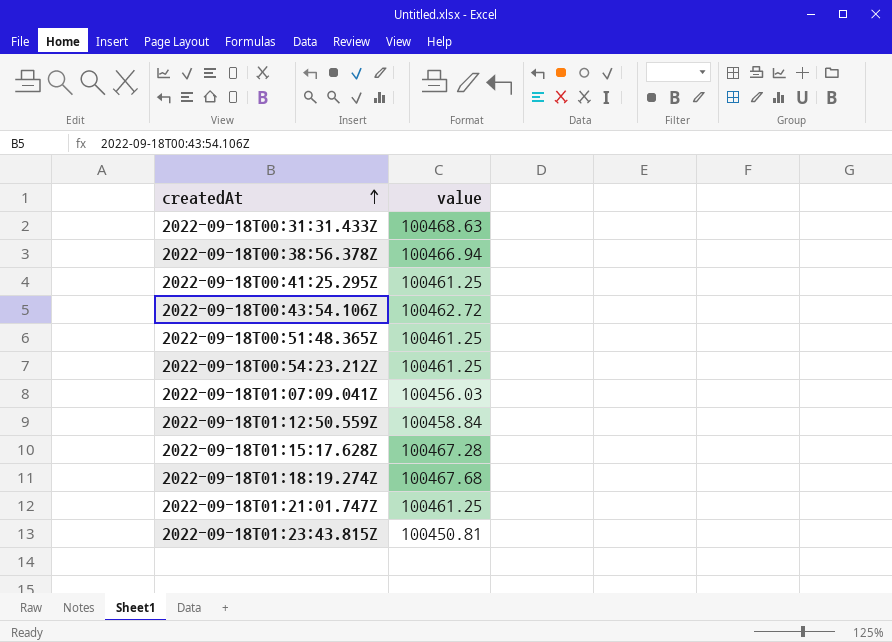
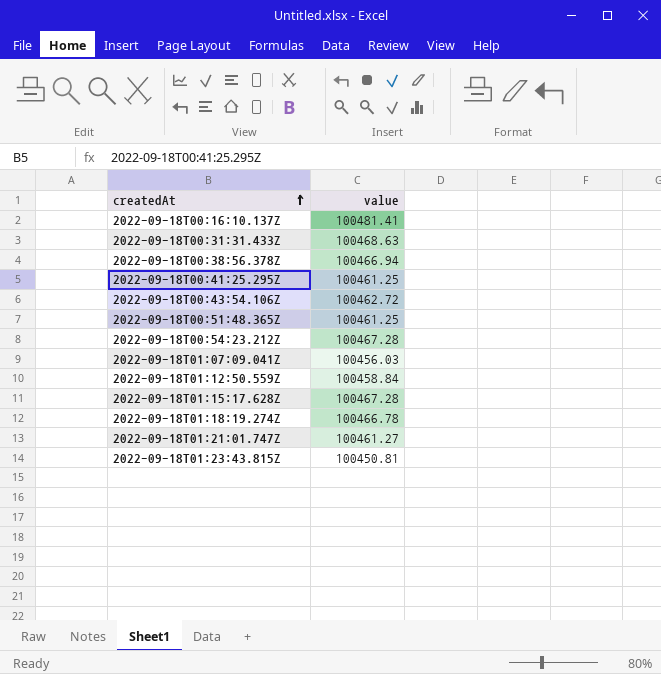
row 2022-09-18T00:16:10.137Z: none -> 100481.41
2022-09-18T00:54:23.212Z | value: 100461.25 -> 100467.28
2022-09-18T01:18:19.274Z | value: 100467.68 -> 100466.78
2022-09-18T01:21:01.747Z | value: 100461.25 -> 100461.27

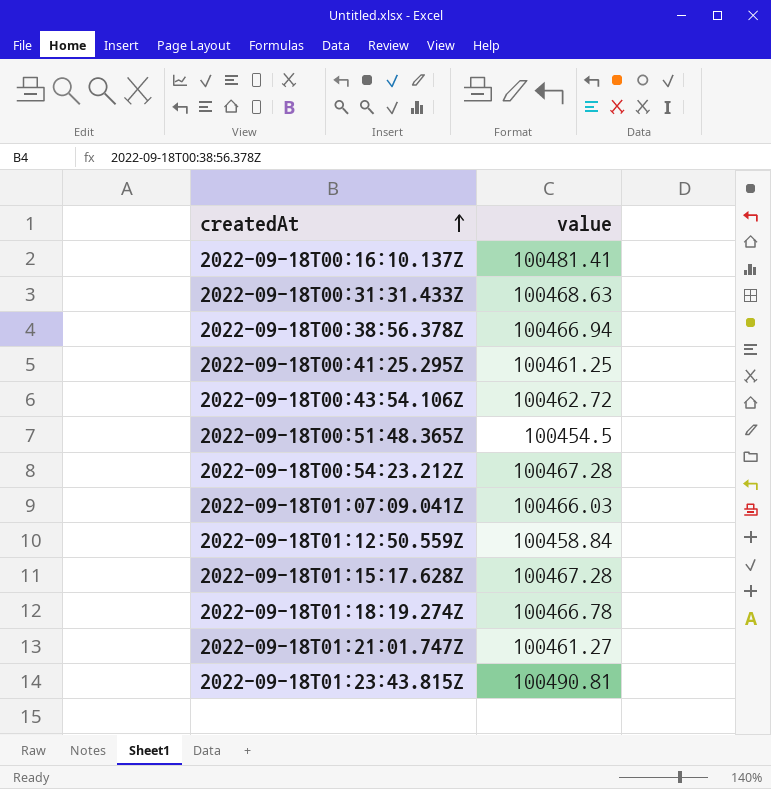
2022-09-18T00:51:48.365Z | value: 100461.25 -> 100454.5
2022-09-18T01:07:09.041Z | value: 100456.03 -> 100466.03
2022-09-18T01:23:43.815Z | value: 100450.81 -> 100490.81

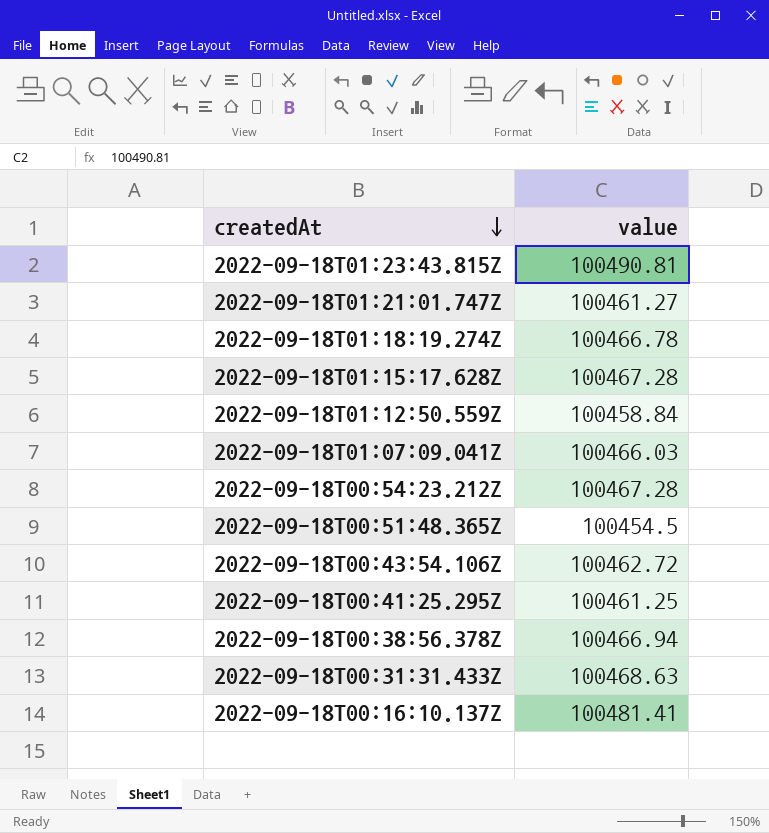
row order: createdAt ascending -> createdAt descending

